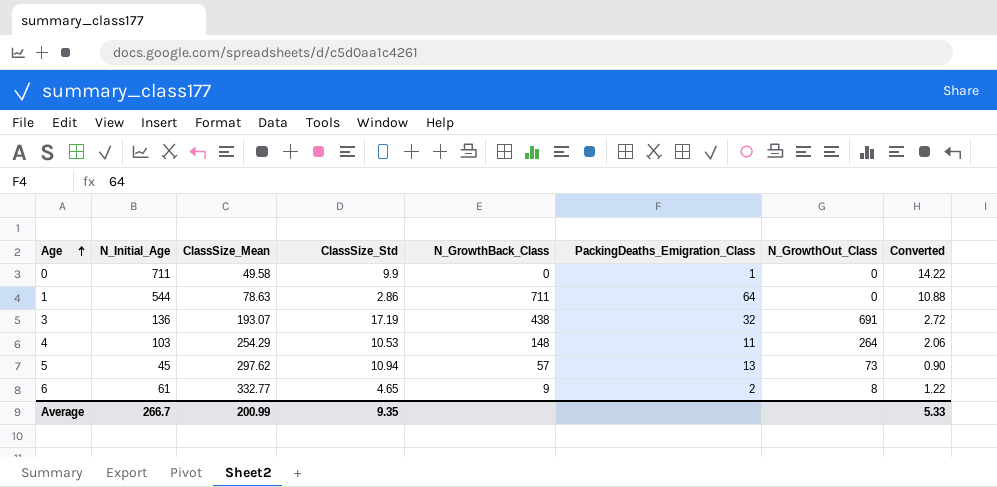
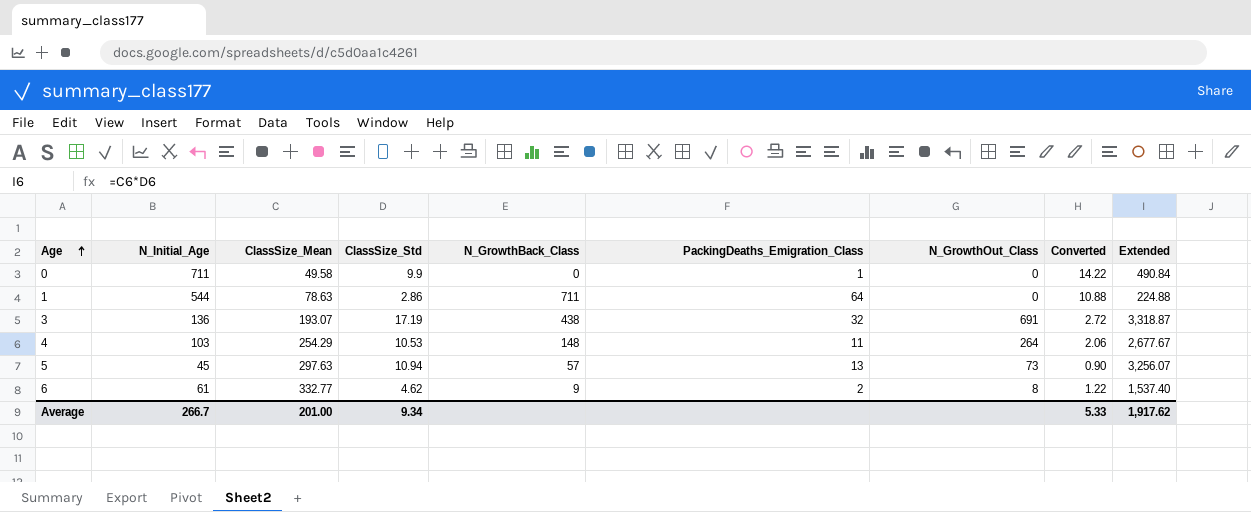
column Extended | formula: none -> [ClassSize_Mean] * [ClassSize_Std]
5 | ClassSize_Mean: 297.62 -> 297.63
6 | ClassSize_Std: 4.65 -> 4.62
Average | ClassSize_Mean: 200.99 -> 201.00
Average | ClassSize_Std: 9.35 -> 9.34

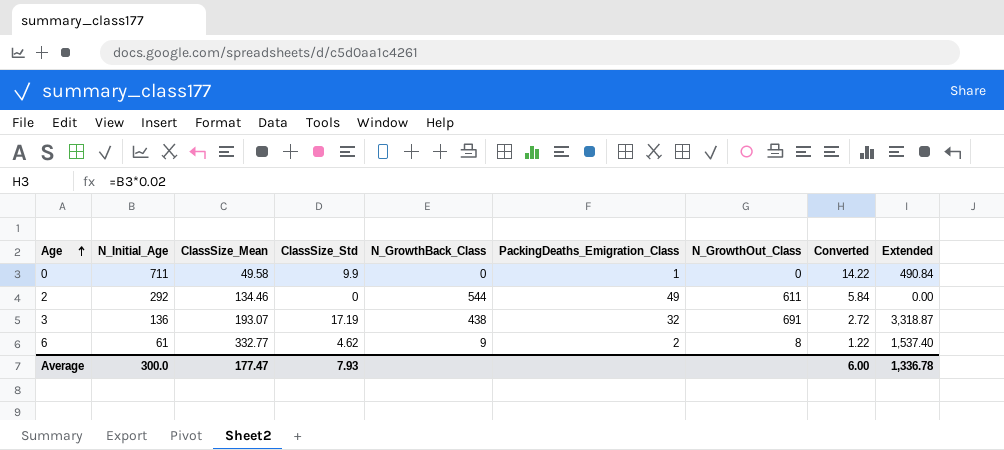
row 1: 544 | 78.63 | 2.86 | 711 | 64 | 0 | 10.88 | 224.88 -> none
row 4: 103 | 254.29 | 10.53 | 148 | 11 | 264 | 2.06 | 2,677.67 -> none
row 5: 45 | 297.63 | 10.94 | 57 | 13 | 73 | 0.90 | 3,256.07 -> none
row 2: none -> 292 | 134.46 | 0 | 544 | 49 | 611 | 5.84 | 0.00
Average | N_Initial_Age: 266.7 -> 300.0
Average | ClassSize_Mean: 201.00 -> 177.47
Average | ClassSize_Std: 9.34 -> 7.93
Average | Converted: 5.33 -> 6.00
Average | Extended: 1,917.62 -> 1,336.78

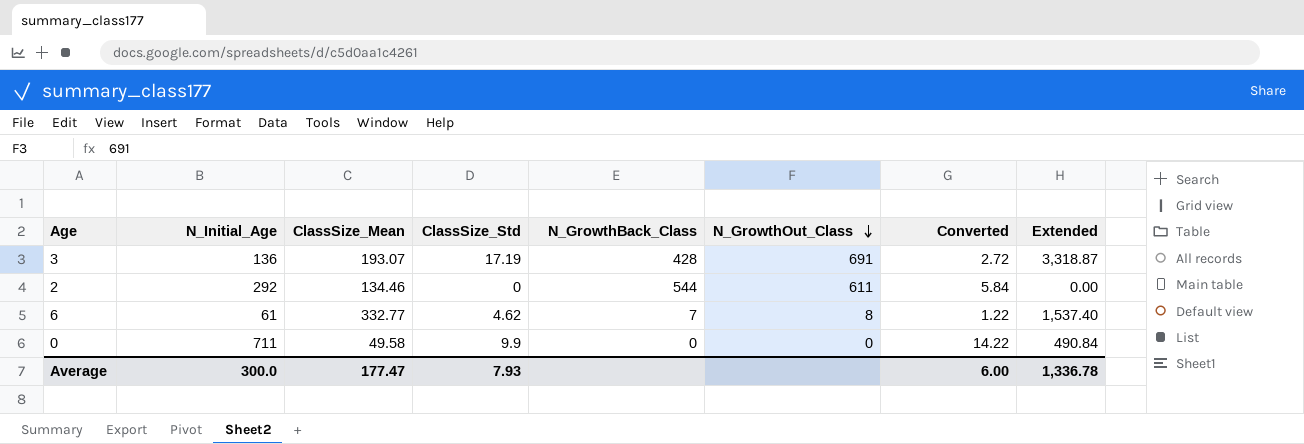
row order: Age ascending -> N_GrowthOut_Class descending
column PackingDeaths_Emigration_Class | position: 6 -> none
3 | N_GrowthBack_Class: 438 -> 428
6 | N_GrowthBack_Class: 9 -> 7

